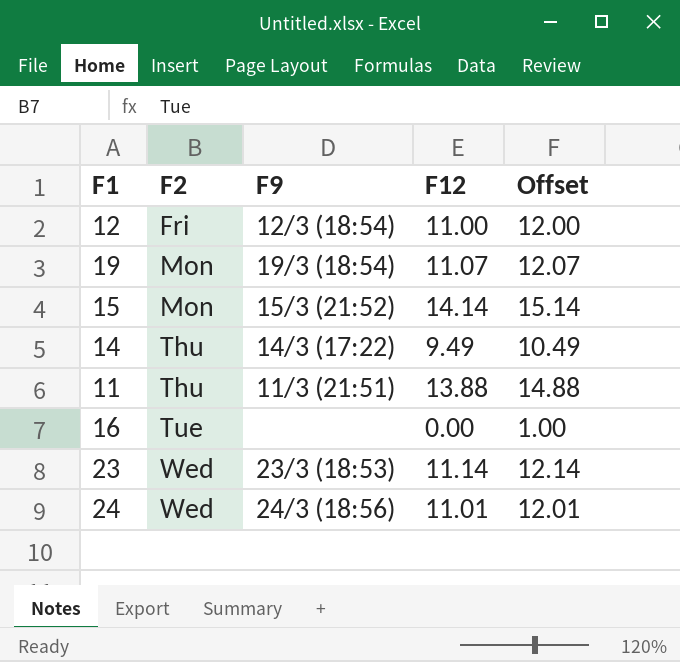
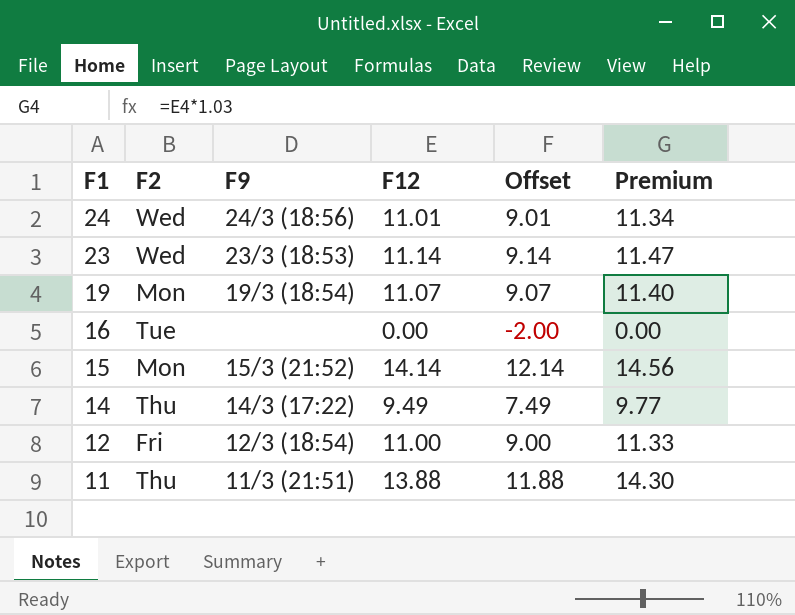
row order: F2 ascending -> F1 descending
column Offset | formula: [F12] + 1 -> [F12] - 2
column Premium | formula: none -> [F12] * 1.03

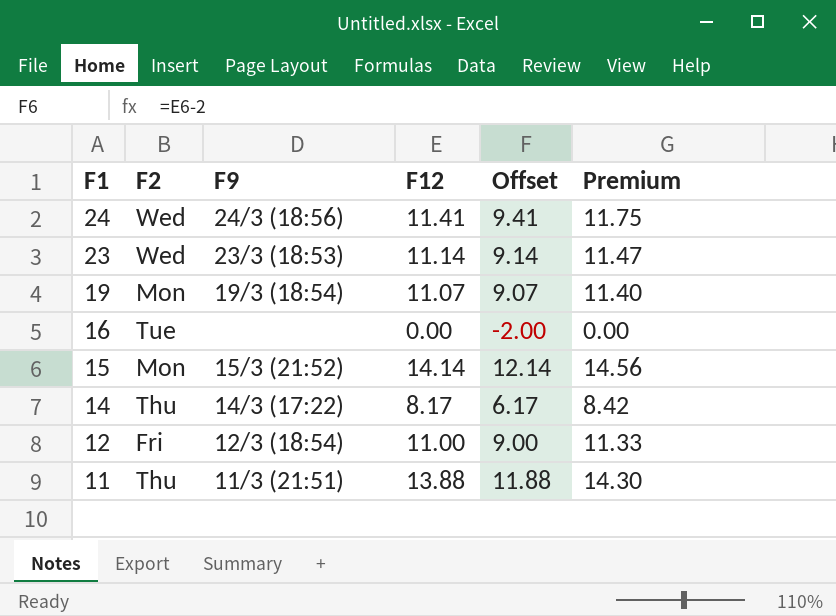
24 | F12: 11.01 -> 11.41
24 | Offset: 9.01 -> 9.41
24 | Premium: 11.34 -> 11.75
14 | F12: 9.49 -> 8.17
14 | Offset: 7.49 -> 6.17
14 | Premium: 9.77 -> 8.42

